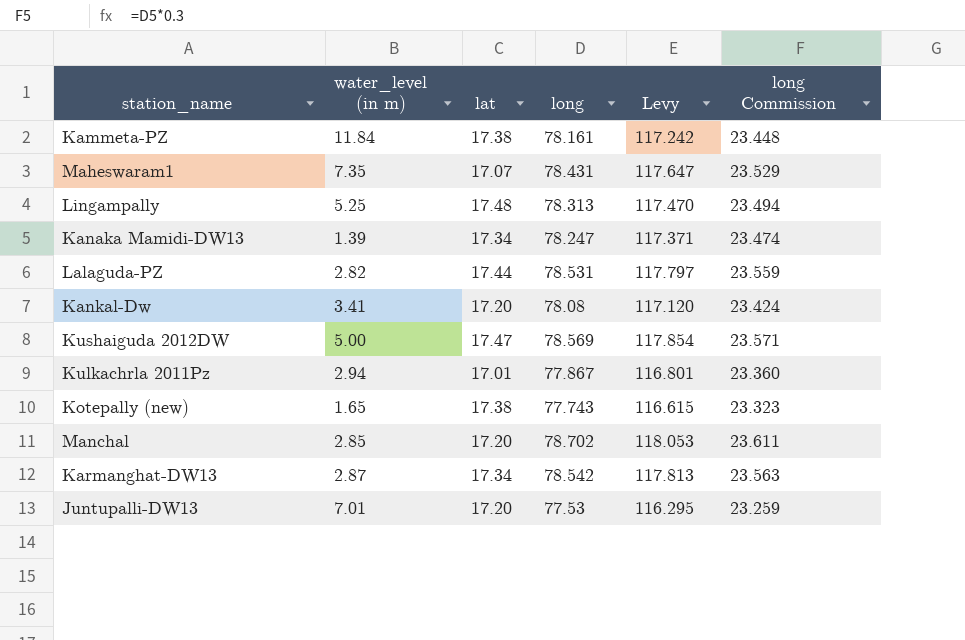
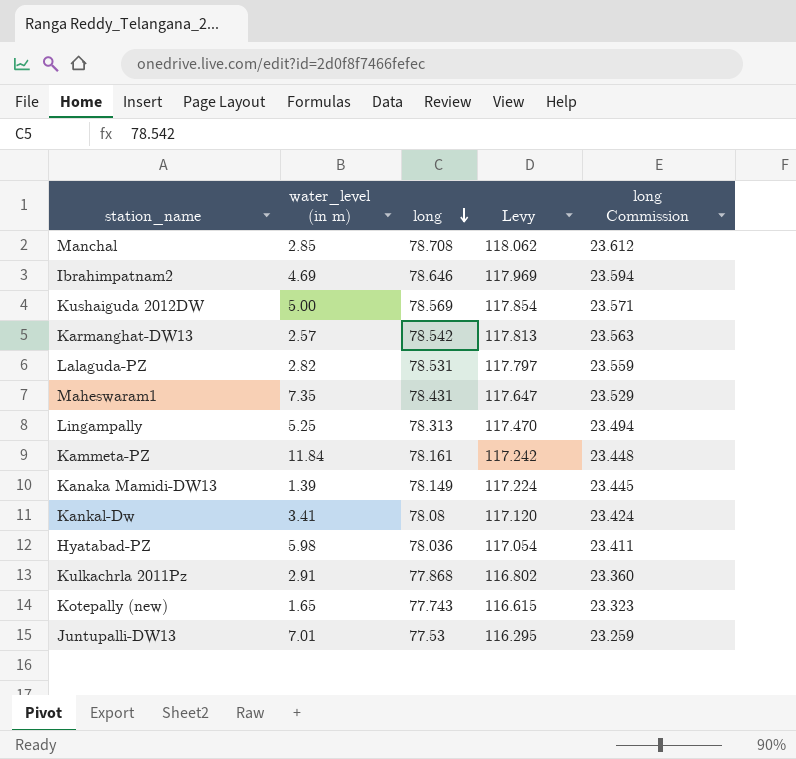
row order: none -> long descending
column lat | position: 3 -> none
Manchal | long: 78.702 -> 78.708
Manchal | Levy: 118.053 -> 118.062
Manchal | long Commission: 23.611 -> 23.612
row Ibrahimpatnam2: none -> 4.69 | 78.646 | 117.969 | 23.594
Karmanghat-DW13 | water_level (in m): 2.87 -> 2.57
Kanaka Mamidi-DW13 | long: 78.247 -> 78.149
Kanaka Mamidi-DW13 | Levy: 117.371 -> 117.224
Kanaka Mamidi-DW13 | long Commission: 23.474 -> 23.445
row Hyatabad-PZ: none -> 5.98 | 78.036 | 117.054 | 23.411
Kulkachrla 2011Pz | water_level (in m): 2.94 -> 2.91
Kulkachrla 2011Pz | long: 77.867 -> 77.868
Kulkachrla 2011Pz | Levy: 116.801 -> 116.802

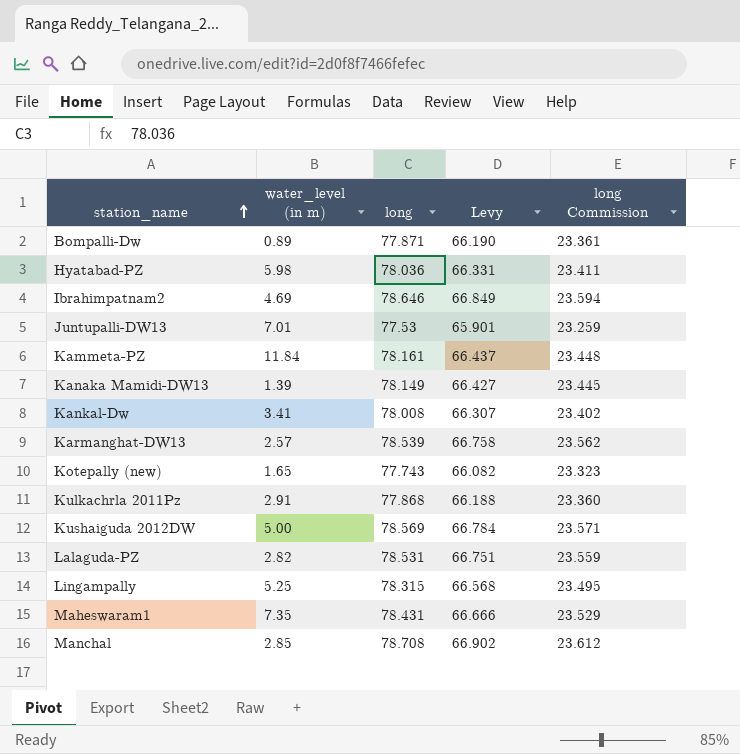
row order: long descending -> station_name ascending
column Levy | formula: [long] * 1.5 -> [long] * 0.85
row Bompalli-Dw: none -> 0.89 | 77.871 | 66.190 | 23.361
Kankal-Dw | long: 78.08 -> 78.008
Kankal-Dw | long Commission: 23.424 -> 23.402
Karmanghat-DW13 | long: 78.542 -> 78.539
Karmanghat-DW13 | long Commission: 23.563 -> 23.562
Lingampally | long: 78.313 -> 78.315
Lingampally | long Commission: 23.494 -> 23.495

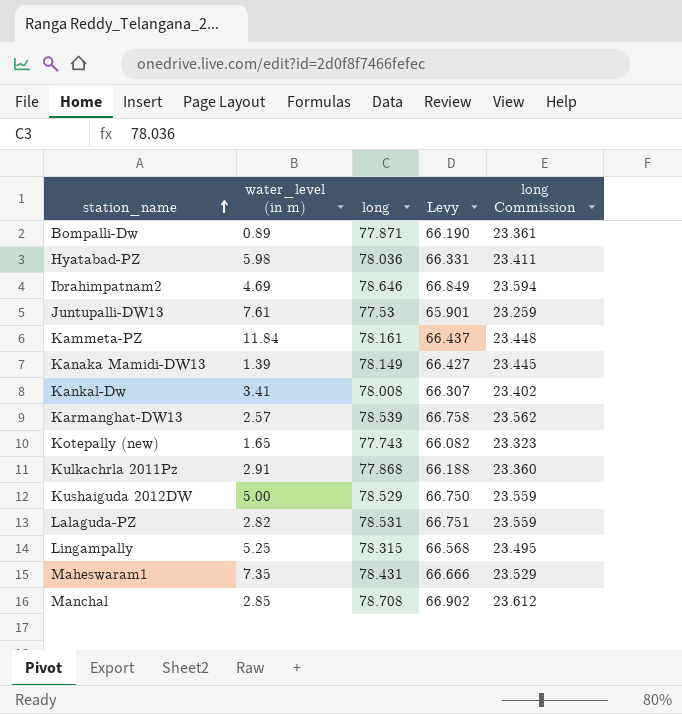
Juntupalli-DW13 | water_level (in m): 7.01 -> 7.61
Kushaiguda 2012DW | long: 78.569 -> 78.529
Kushaiguda 2012DW | Levy: 66.784 -> 66.750
Kushaiguda 2012DW | long Commission: 23.571 -> 23.559

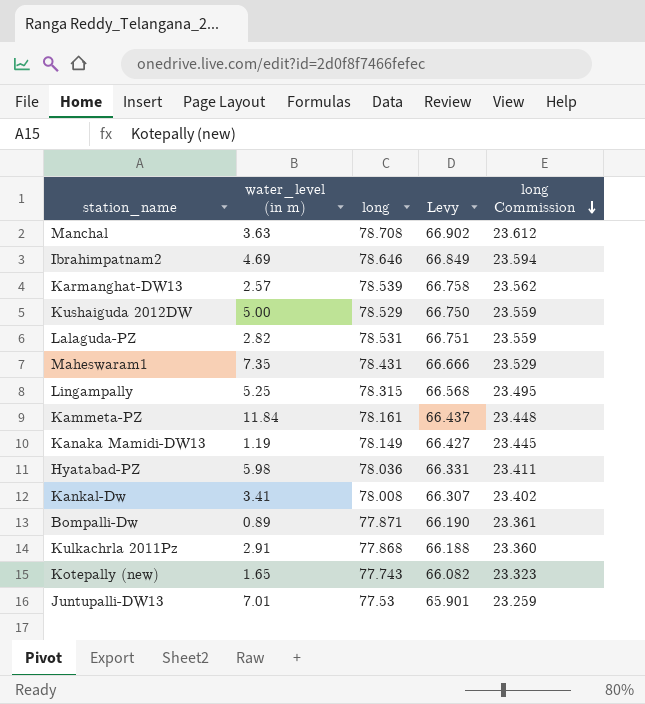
row order: station_name ascending -> long Commission descending
Manchal | water_level (in m): 2.85 -> 3.63
Kanaka Mamidi-DW13 | water_level (in m): 1.39 -> 1.19
Juntupalli-DW13 | water_level (in m): 7.61 -> 7.01

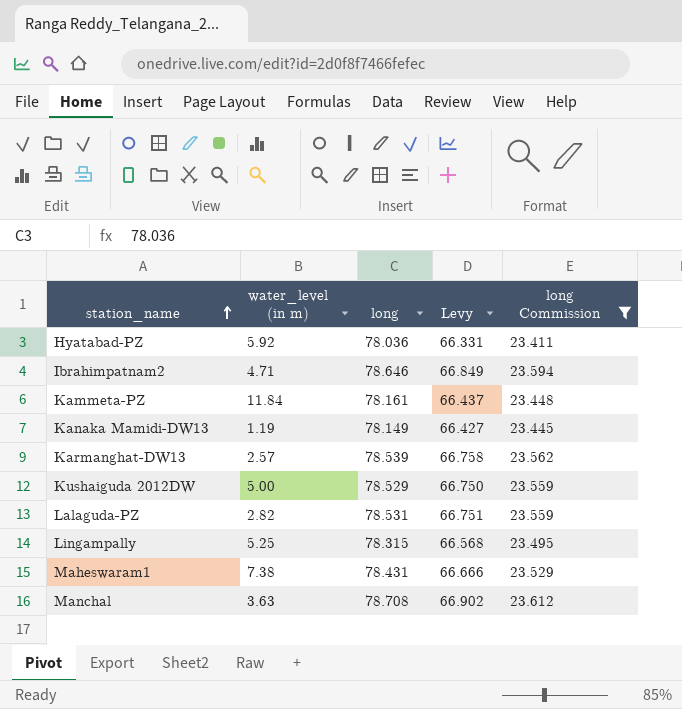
filter: none -> long Commission >= 23.411
row order: long Commission descending -> station_name ascending
Hyatabad-PZ | water_level (in m): 5.98 -> 5.92
Ibrahimpatnam2 | water_level (in m): 4.69 -> 4.71
Maheswaram1 | water_level (in m): 7.35 -> 7.38

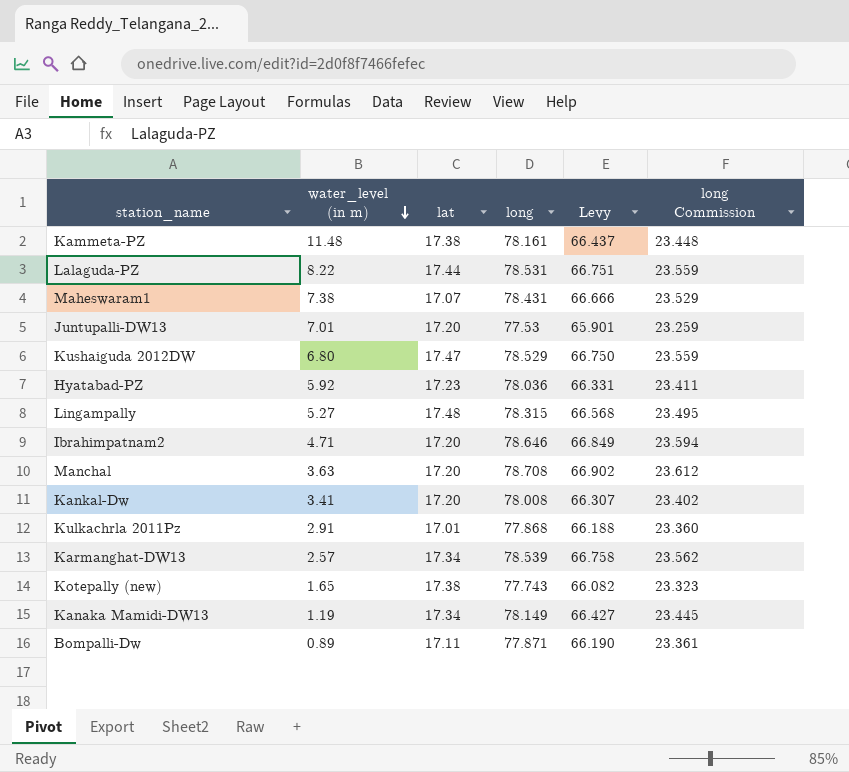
filter: long Commission >= 23.411 -> none
row order: station_name ascending -> water_level (in m) descending
column lat | position: none -> 3
Kammeta-PZ | water_level (in m): 11.84 -> 11.48
Lalaguda-PZ | water_level (in m): 2.82 -> 8.22
Kushaiguda 2012DW | water_level (in m): 5.00 -> 6.80
Lingampally | water_level (in m): 5.25 -> 5.27

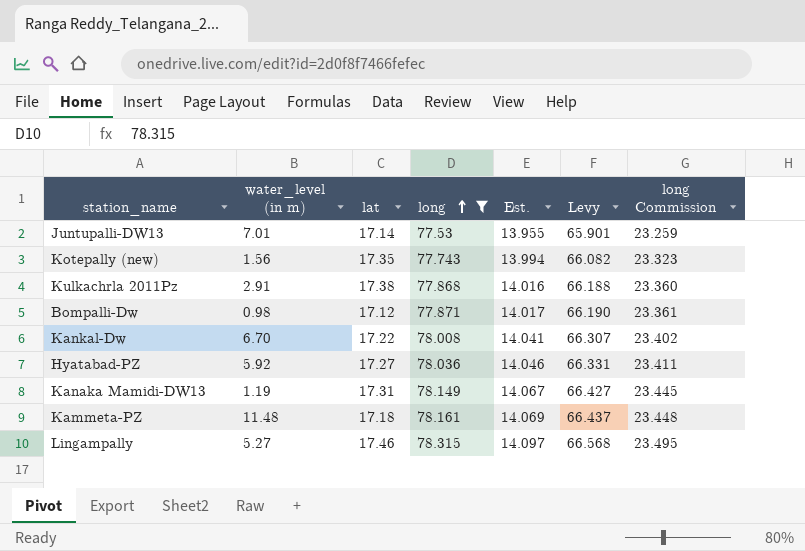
filter: none -> long <= 78.315
row order: water_level (in m) descending -> long ascending
column Est. | formula: none -> [long] * 0.18
Juntupalli-DW13 | lat: 17.20 -> 17.14
Kotepally (new) | water_level (in m): 1.65 -> 1.56
Kotepally (new) | lat: 17.38 -> 17.35
Kulkachrla 2011Pz | lat: 17.01 -> 17.38
Bompalli-Dw | water_level (in m): 0.89 -> 0.98
Bompalli-Dw | lat: 17.11 -> 17.12
Kankal-Dw | water_level (in m): 3.41 -> 6.70
Kankal-Dw | lat: 17.20 -> 17.22
Hyatabad-PZ | lat: 17.23 -> 17.27
Kanaka Mamidi-DW13 | lat: 17.34 -> 17.31
Kammeta-PZ | lat: 17.38 -> 17.18
Lingampally | lat: 17.48 -> 17.46

